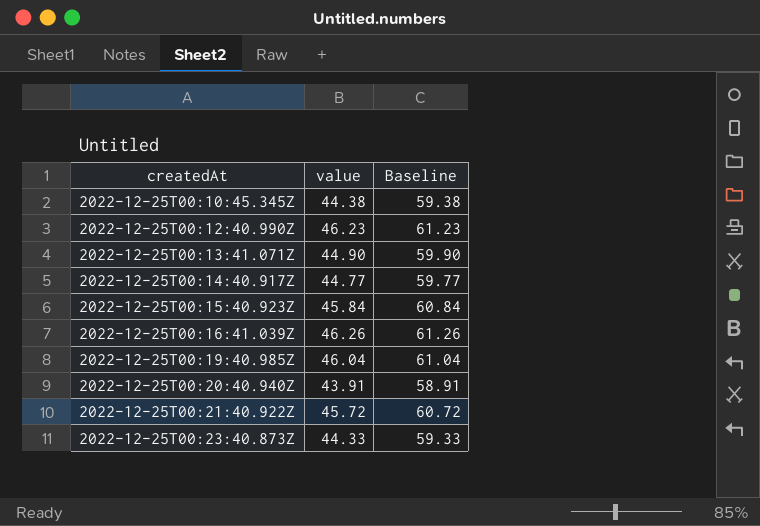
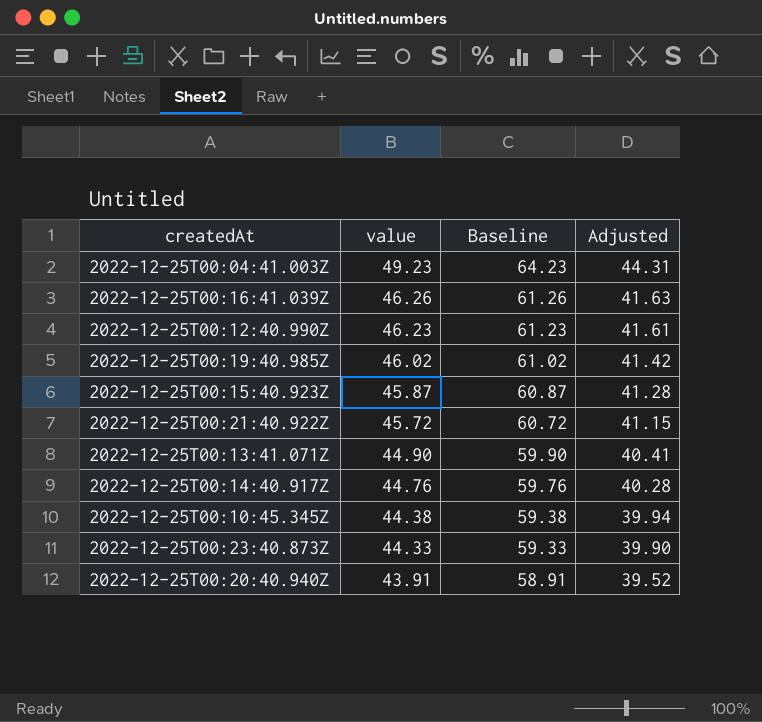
row order: createdAt ascending -> value descending
column Adjusted | formula: none -> [value] * 0.9
row 2022-12-25T00:04:41.003Z: none -> 49.23 | 64.23 | 44.31
2022-12-25T00:19:40.985Z | value: 46.04 -> 46.02
2022-12-25T00:19:40.985Z | Baseline: 61.04 -> 61.02
2022-12-25T00:15:40.923Z | value: 45.84 -> 45.87
2022-12-25T00:15:40.923Z | Baseline: 60.84 -> 60.87
2022-12-25T00:14:40.917Z | value: 44.77 -> 44.76
2022-12-25T00:14:40.917Z | Baseline: 59.77 -> 59.76

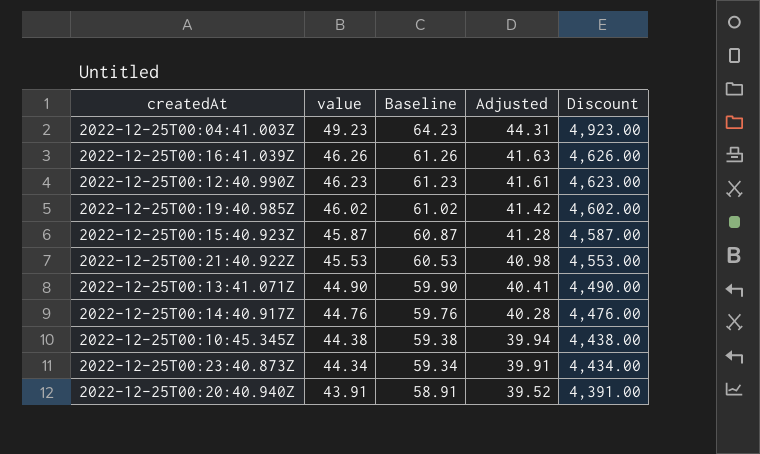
column Discount | formula: none -> [value] * 100
2022-12-25T00:21:40.922Z | value: 45.72 -> 45.53
2022-12-25T00:21:40.922Z | Baseline: 60.72 -> 60.53
2022-12-25T00:21:40.922Z | Adjusted: 41.15 -> 40.98
2022-12-25T00:23:40.873Z | value: 44.33 -> 44.34
2022-12-25T00:23:40.873Z | Baseline: 59.33 -> 59.34
2022-12-25T00:23:40.873Z | Adjusted: 39.90 -> 39.91

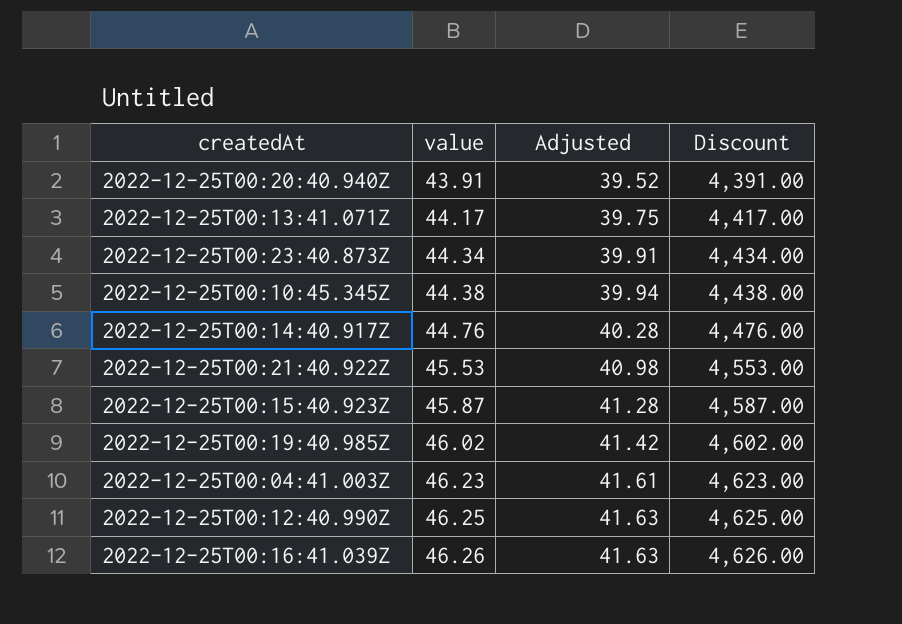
row order: value descending -> value ascending
column Baseline | formula: [value] + 15 -> none
2022-12-25T00:13:41.071Z | value: 44.90 -> 44.17
2022-12-25T00:13:41.071Z | Adjusted: 40.41 -> 39.75
2022-12-25T00:13:41.071Z | Discount: 4,490.00 -> 4,417.00
2022-12-25T00:04:41.003Z | value: 49.23 -> 46.23
2022-12-25T00:04:41.003Z | Adjusted: 44.31 -> 41.61
2022-12-25T00:04:41.003Z | Discount: 4,923.00 -> 4,623.00
2022-12-25T00:12:40.990Z | value: 46.23 -> 46.25
2022-12-25T00:12:40.990Z | Adjusted: 41.61 -> 41.63
2022-12-25T00:12:40.990Z | Discount: 4,623.00 -> 4,625.00

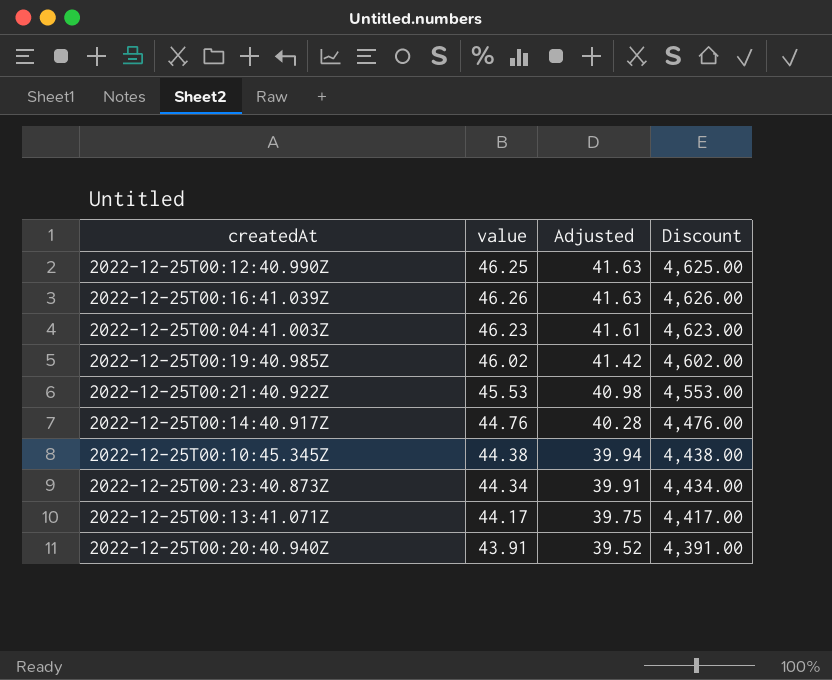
row order: value ascending -> Adjusted descending
row 2022-12-25T00:15:40.923Z: 45.87 | 41.28 | 4,587.00 -> none

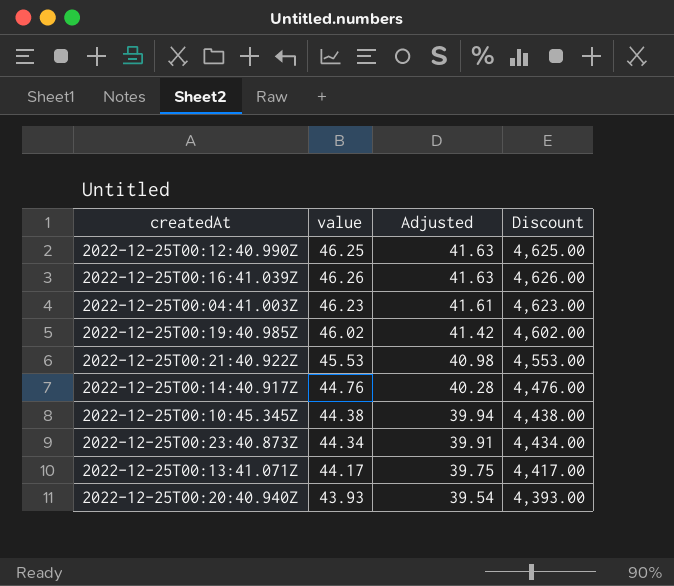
2022-12-25T00:20:40.940Z | value: 43.91 -> 43.93
2022-12-25T00:20:40.940Z | Adjusted: 39.52 -> 39.54
2022-12-25T00:20:40.940Z | Discount: 4,391.00 -> 4,393.00

